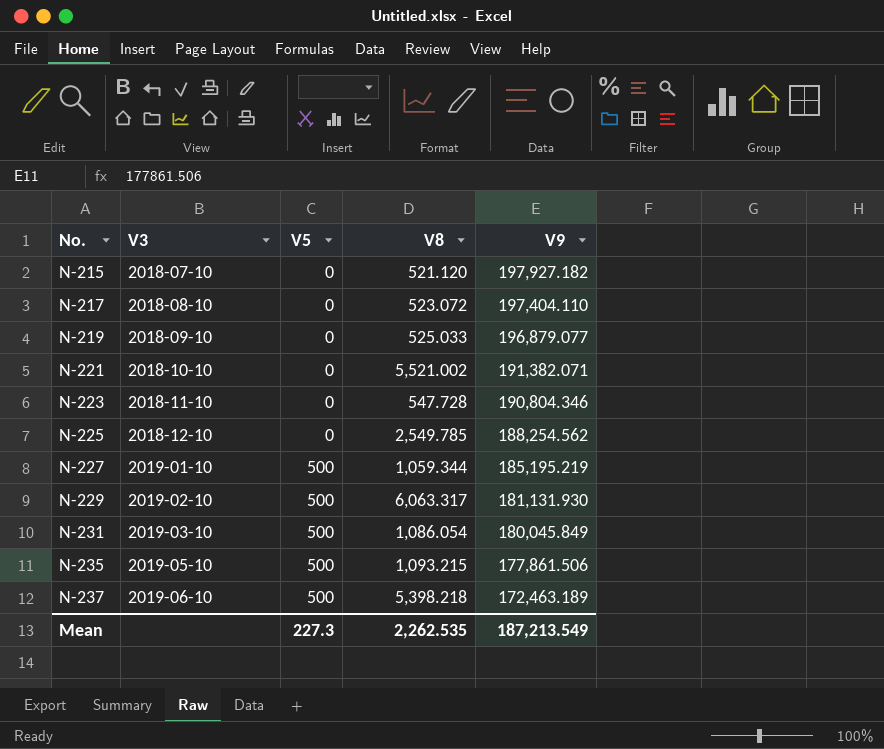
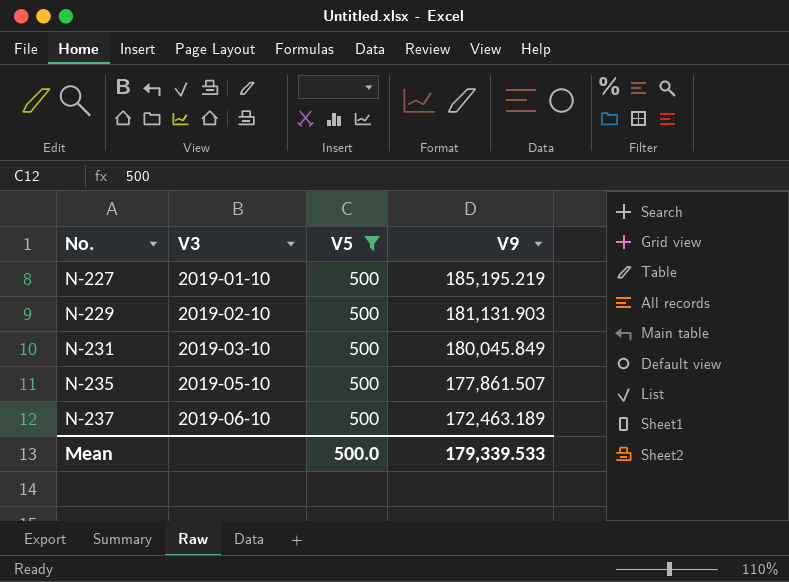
filter: none -> V5 = 500
column V8 | position: 4 -> none
N-229 | V9: 181,131.930 -> 181,131.903
N-235 | V9: 177,861.506 -> 177,861.507
Mean | V5: 227.3 -> 500.0
Mean | V9: 187,213.549 -> 179,339.533

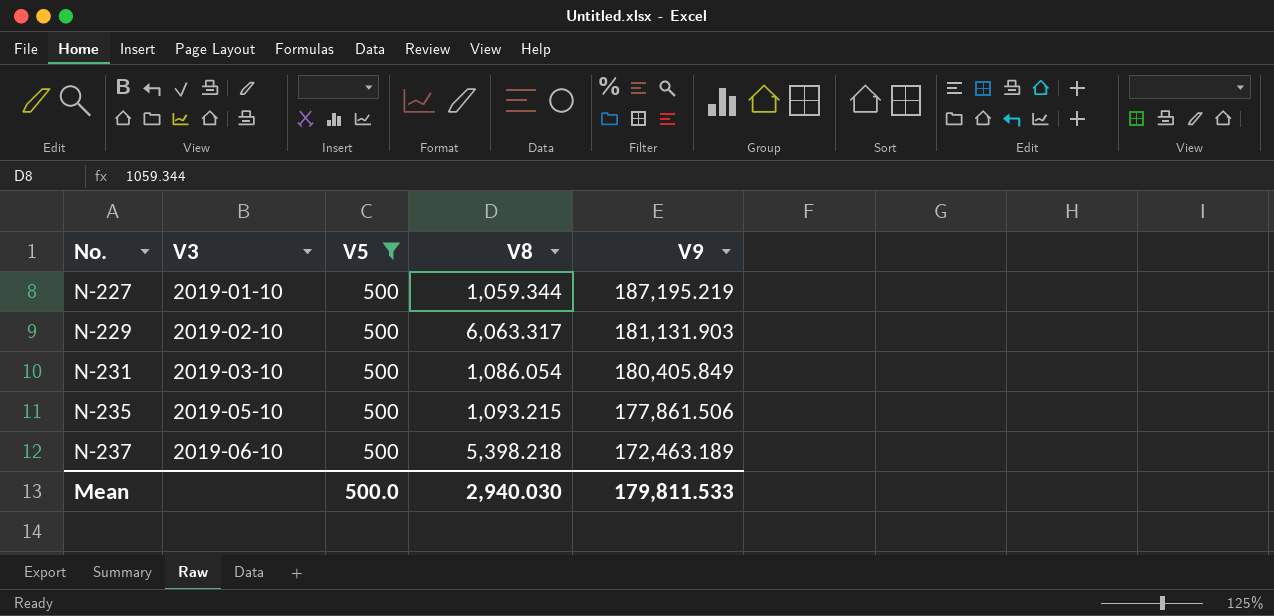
column V8 | position: none -> 4
N-227 | V9: 185,195.219 -> 187,195.219
N-231 | V9: 180,045.849 -> 180,405.849
N-235 | V9: 177,861.507 -> 177,861.506
Mean | V9: 179,339.533 -> 179,811.533

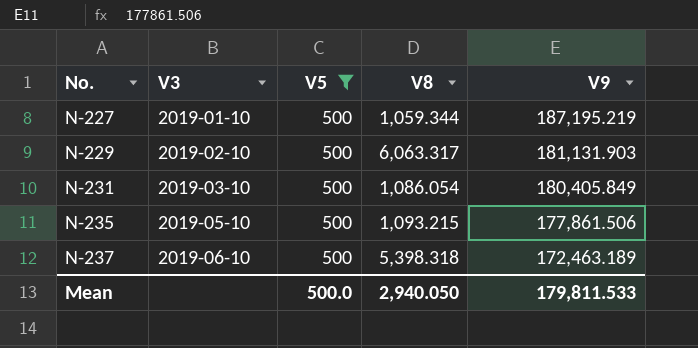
N-237 | V8: 5,398.218 -> 5,398.318
Mean | V8: 2,940.030 -> 2,940.050

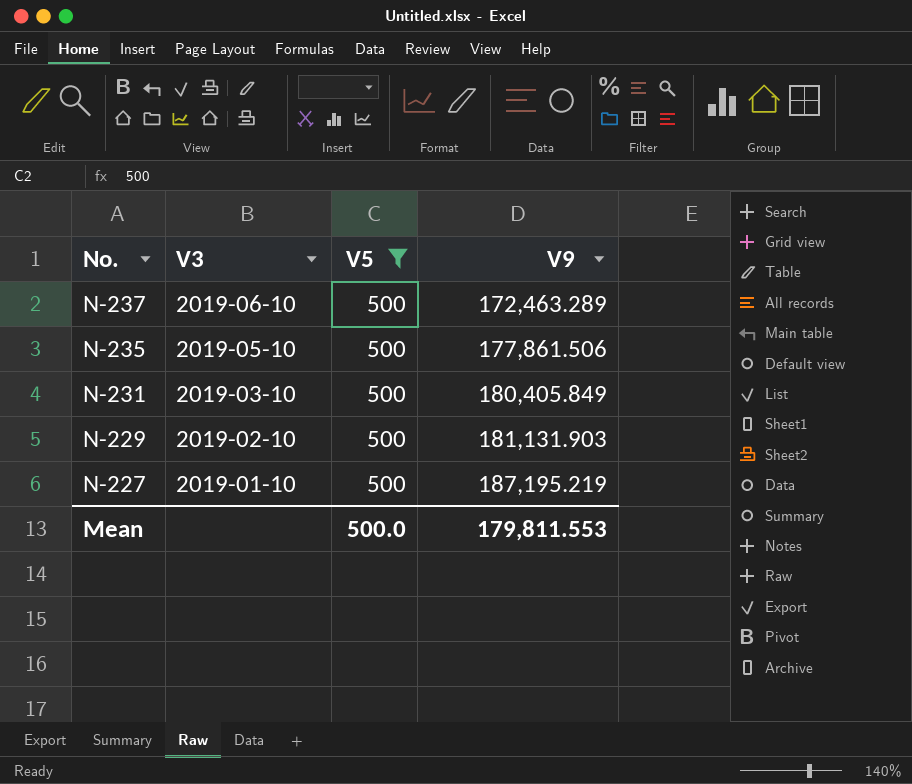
row order: No. ascending -> No. descending
column V8 | position: 4 -> none
N-237 | V9: 172,463.189 -> 172,463.289
Mean | V9: 179,811.533 -> 179,811.553

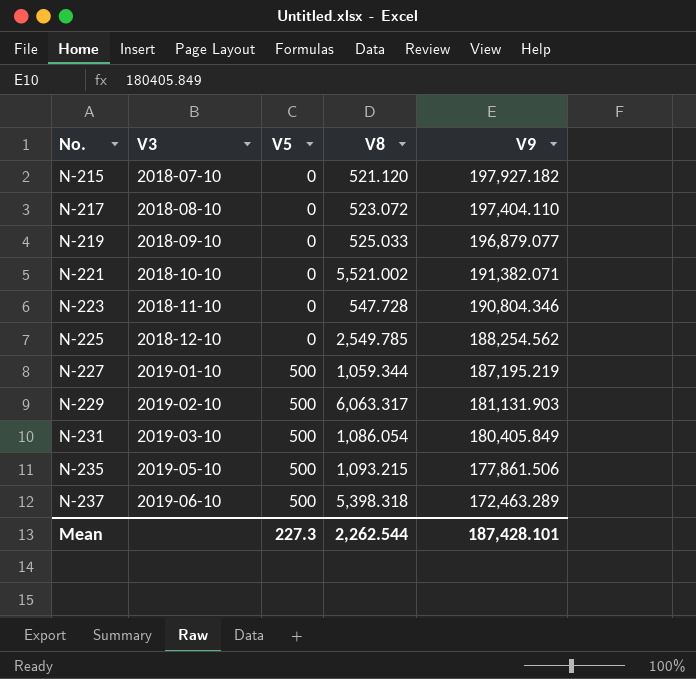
filter: V5 = 500 -> none
row order: No. descending -> No. ascending
column V8 | position: none -> 4
Mean | V5: 500.0 -> 227.3
Mean | V9: 179,811.553 -> 187,428.101

